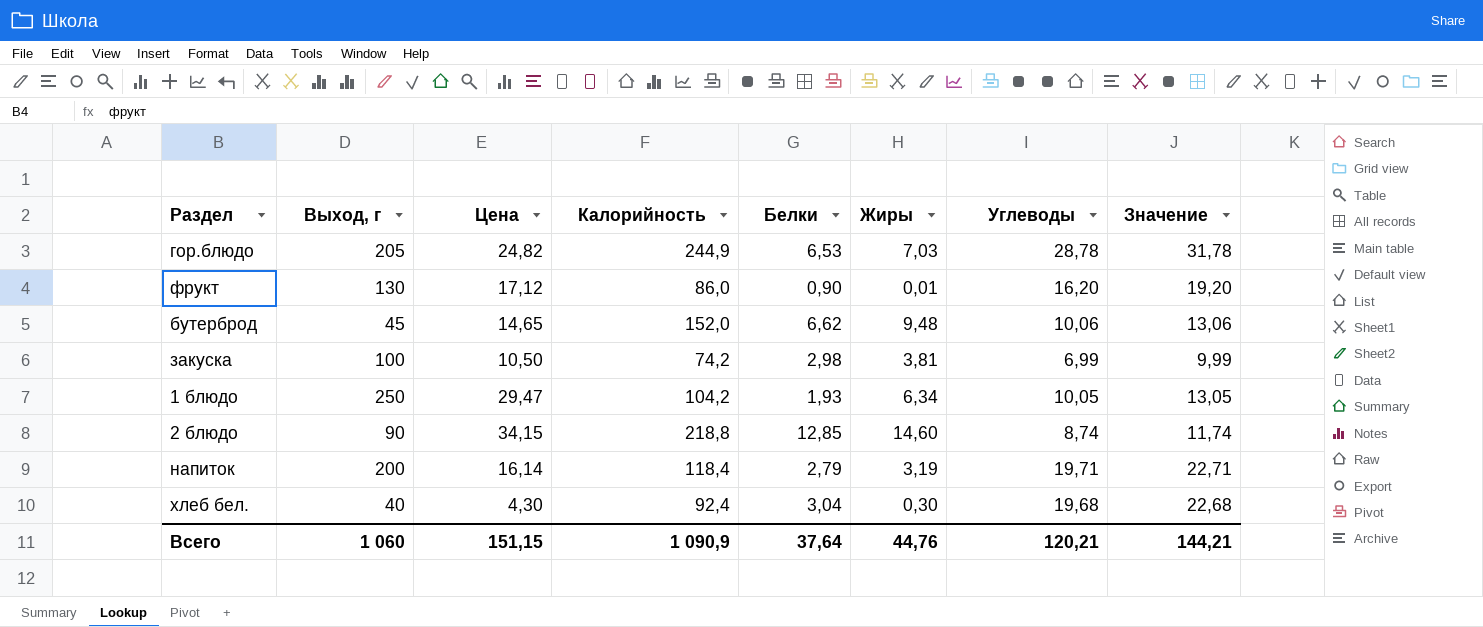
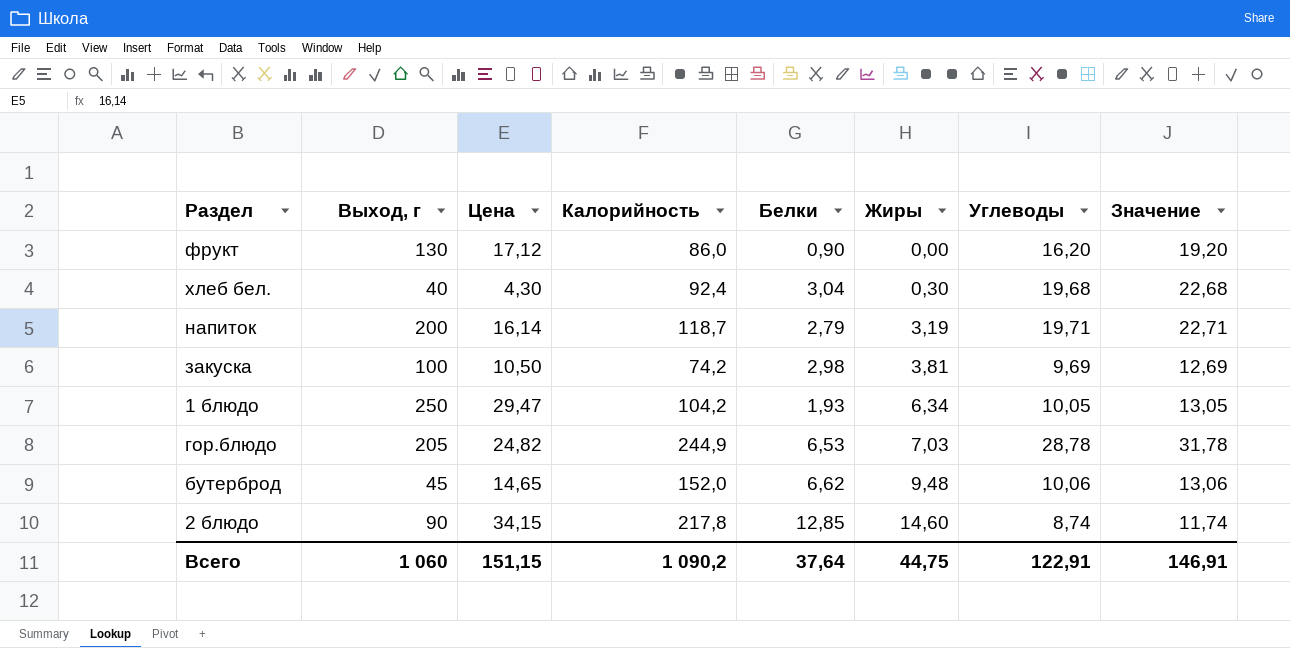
row order: none -> Жиры ascending
фрукт | Жиры: 0,01 -> 0,00
напиток | Калорийность: 118,4 -> 118,7
закуска | Углеводы: 6,99 -> 9,69
закуска | Значение: 9,99 -> 12,69
2 блюдо | Калорийность: 218,8 -> 217,8
Всего | Калорийность: 1 090,9 -> 1 090,2
Всего | Жиры: 44,76 -> 44,75
Всего | Углеводы: 120,21 -> 122,91
Всего | Значение: 144,21 -> 146,91

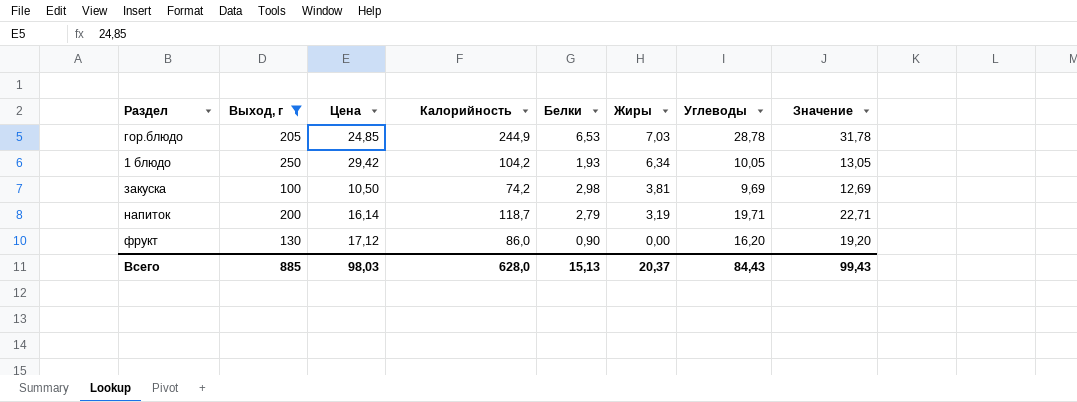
filter: none -> Выход, г >= 100
row order: Жиры ascending -> Жиры descending
гор.блюдо | Цена: 24,82 -> 24,85
1 блюдо | Цена: 29,47 -> 29,42
Всего | Выход, г: 1 060 -> 885
Всего | Цена: 151,15 -> 98,03
Всего | Калорийность: 1 090,2 -> 628,0
Всего | Белки: 37,64 -> 15,13
Всего | Жиры: 44,75 -> 20,37
Всего | Углеводы: 122,91 -> 84,43
Всего | Значение: 146,91 -> 99,43

